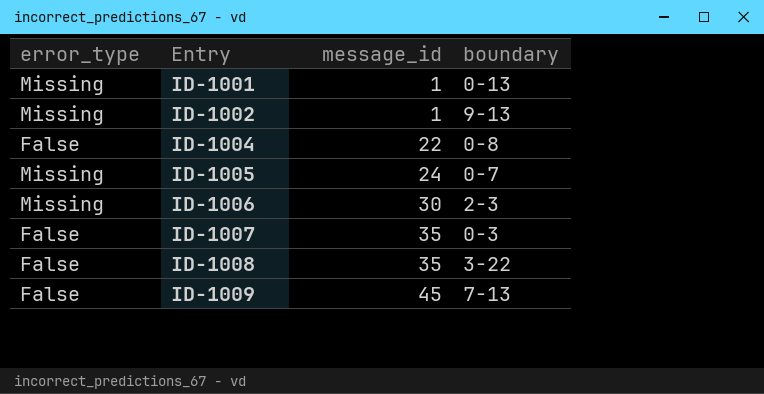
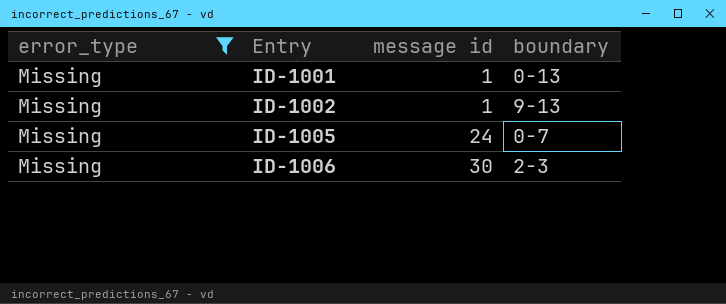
filter: none -> error_type = Missing
column name: message_id -> message id

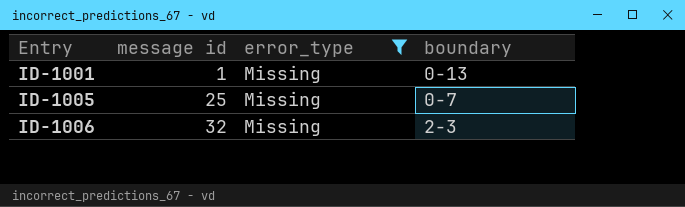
column error_type | position: 1 -> 3
row ID-1002: Missing | 1 | 9-13 -> none
ID-1005 | message id: 24 -> 25
ID-1006 | message id: 30 -> 32

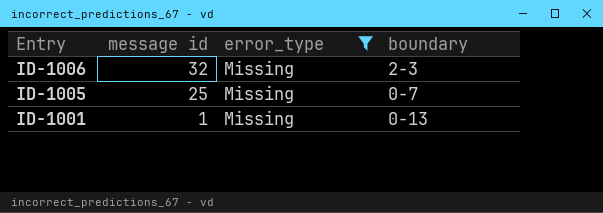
row order: Entry ascending -> Entry descending

